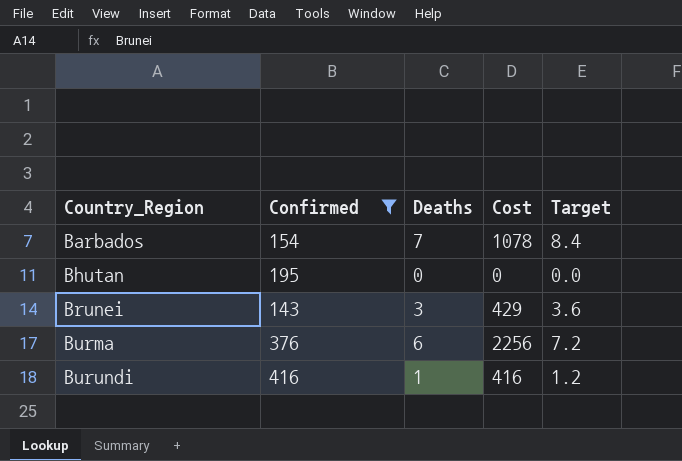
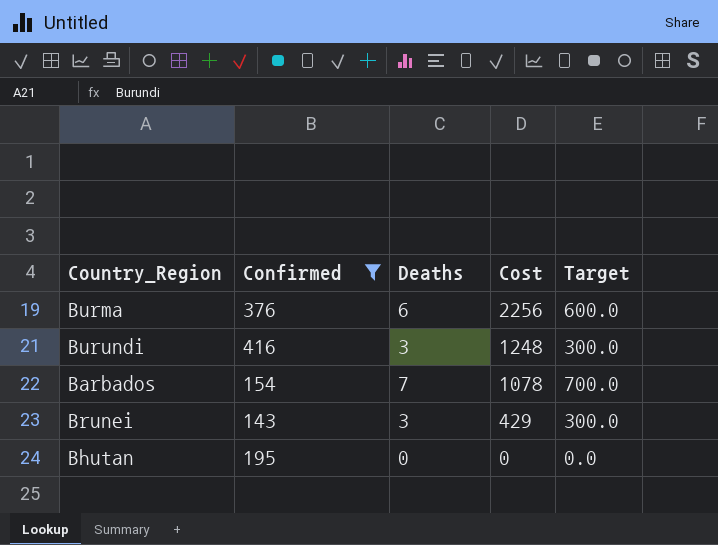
row order: Country_Region ascending -> Cost descending
column Target | formula: [Deaths] * 1.2 -> [Deaths] * 100
Burundi | Deaths: 1 -> 3
Burundi | Cost: 416 -> 1248

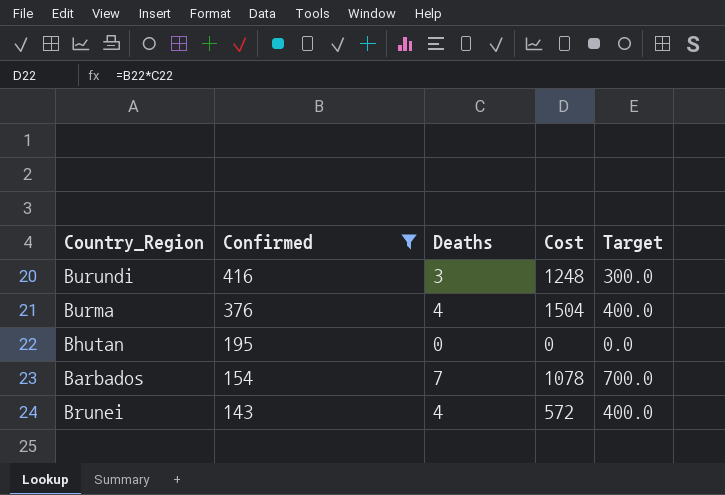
row order: Cost descending -> Confirmed descending
Burma | Deaths: 6 -> 4
Burma | Cost: 2256 -> 1504
Burma | Target: 600.0 -> 400.0
Brunei | Deaths: 3 -> 4
Brunei | Cost: 429 -> 572
Brunei | Target: 300.0 -> 400.0

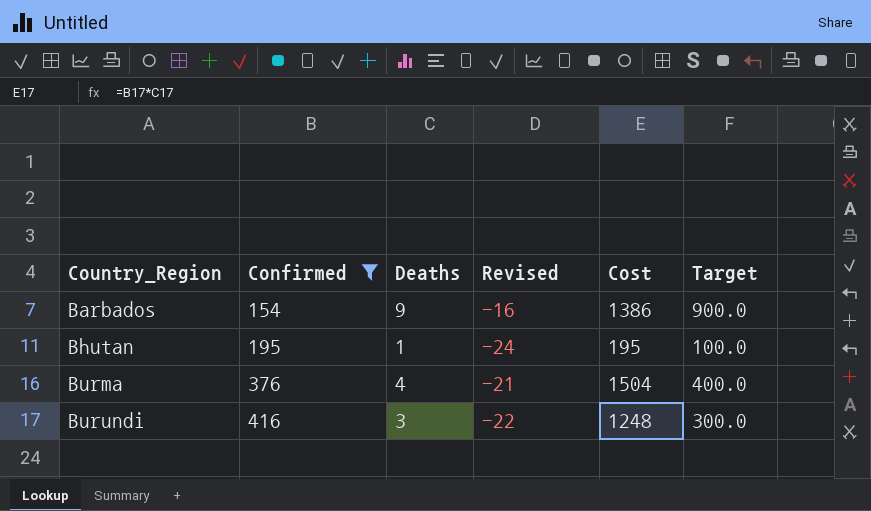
row order: Confirmed descending -> Country_Region ascending
column Revised | formula: none -> [Deaths] - 25
row Brunei: 143 | 4 | 572 | 400.0 -> none
Barbados | Deaths: 7 -> 9
Barbados | Cost: 1078 -> 1386
Barbados | Target: 700.0 -> 900.0
Bhutan | Deaths: 0 -> 1
Bhutan | Cost: 0 -> 195
Bhutan | Target: 0.0 -> 100.0

